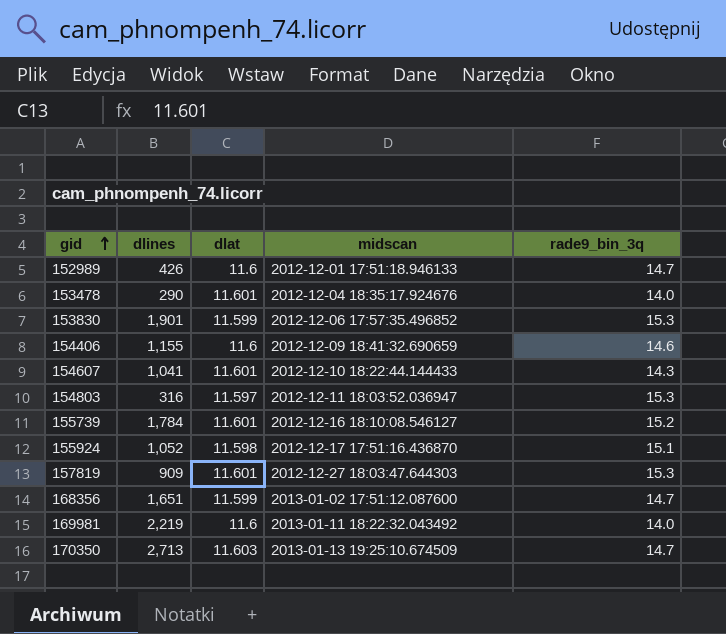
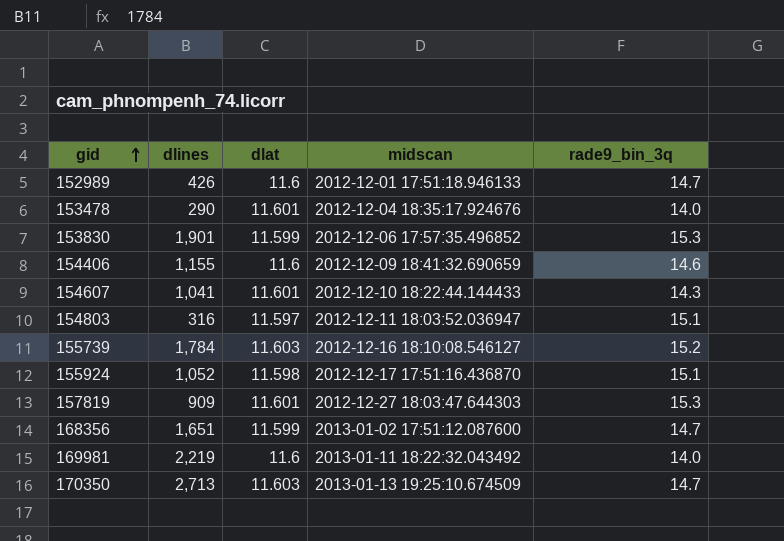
154803 | rade9_bin_3q: 15.3 -> 15.1
155739 | dlat: 11.601 -> 11.603

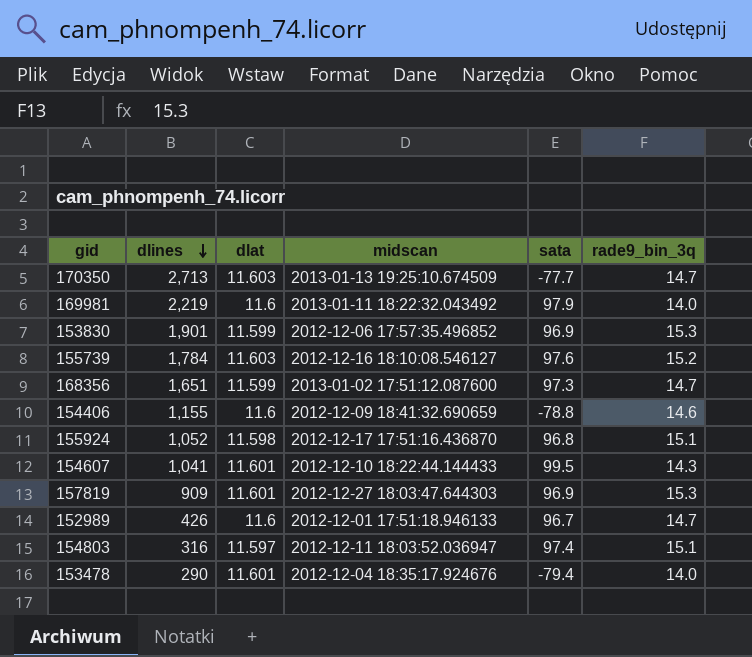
row order: gid ascending -> dlines descending
column sata | position: none -> 5

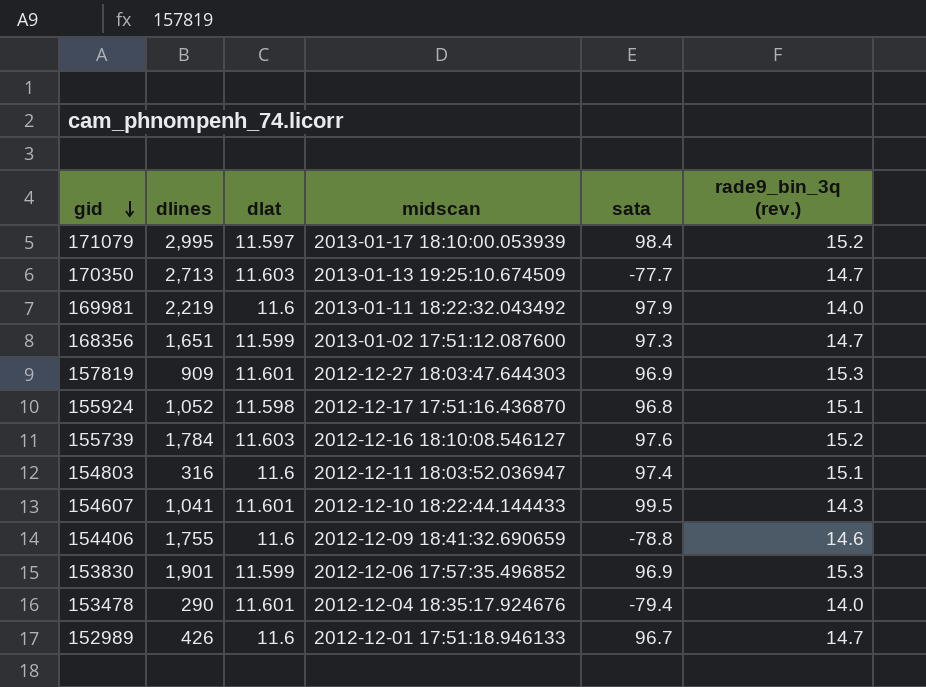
row order: dlines descending -> gid descending
column name: rade9_bin_3q -> rade9_bin_3q (rev.)
row 171079: none -> 2,995 | 11.597 | 2013-01-17 18:10:00.053939 | 98.4 | 15.2
154803 | dlat: 11.597 -> 11.6
154406 | dlines: 1,155 -> 1,755

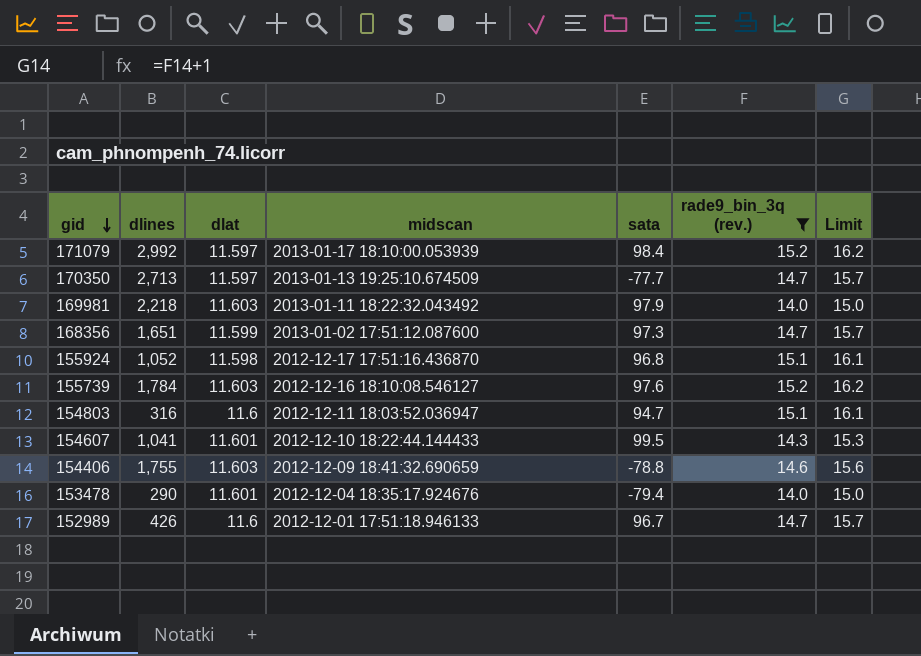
filter: none -> rade9_bin_3q (rev.) != 15.3
column Limit | formula: none -> [rade9_bin_3q (rev.)] + 1
171079 | dlines: 2,995 -> 2,992
170350 | dlat: 11.603 -> 11.597
169981 | dlines: 2,219 -> 2,218
169981 | dlat: 11.6 -> 11.603
154803 | sata: 97.4 -> 94.7
154406 | dlat: 11.6 -> 11.603

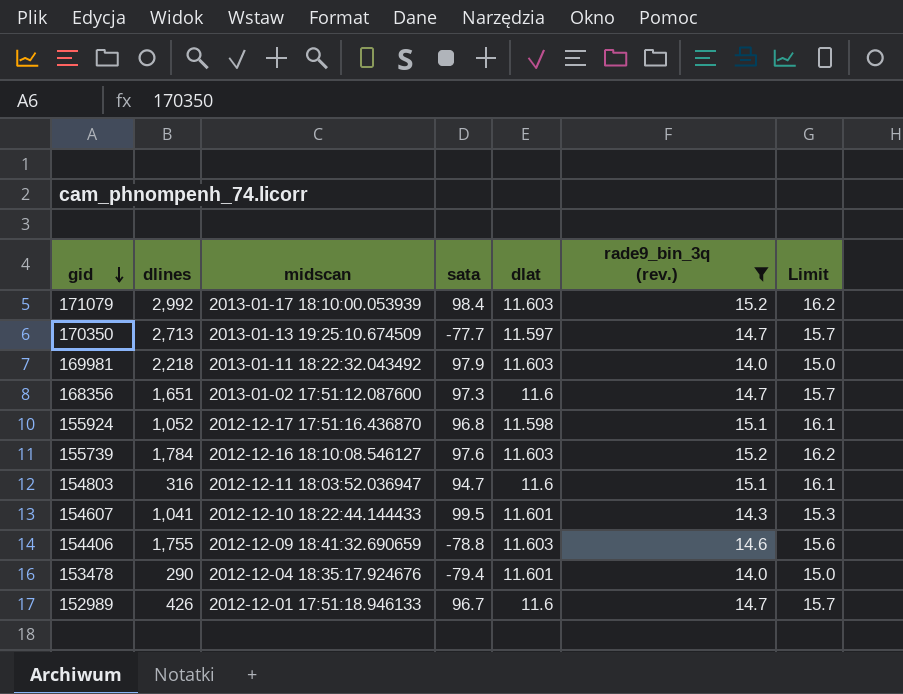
column dlat | position: 3 -> 5
171079 | dlat: 11.597 -> 11.603
168356 | dlat: 11.599 -> 11.6

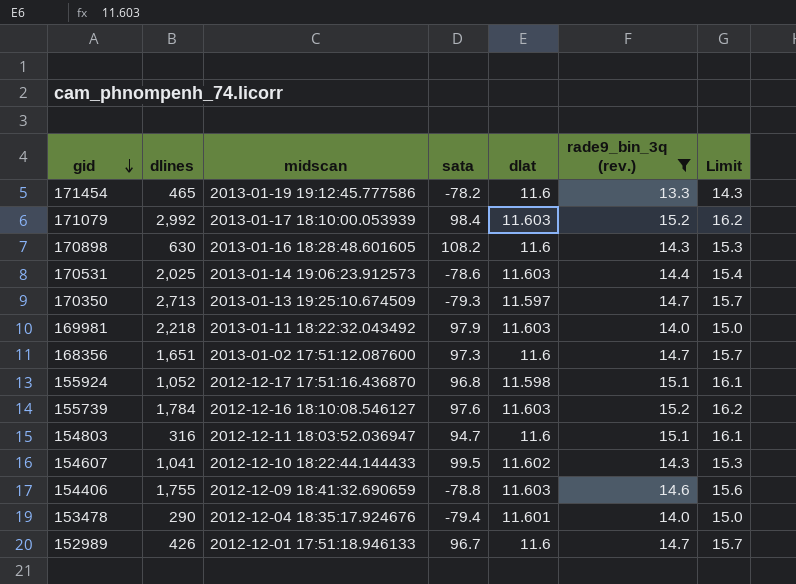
row 171454: none -> 465 | 2013-01-19 19:12:45.777586 | -78.2 | 11.6 | 13.3 | 14.3
row 170898: none -> 630 | 2013-01-16 18:28:48.601605 | 108.2 | 11.6 | 14.3 | 15.3
row 170531: none -> 2,025 | 2013-01-14 19:06:23.912573 | -78.6 | 11.603 | 14.4 | 15.4
170350 | sata: -77.7 -> -79.3
154607 | dlat: 11.601 -> 11.602

